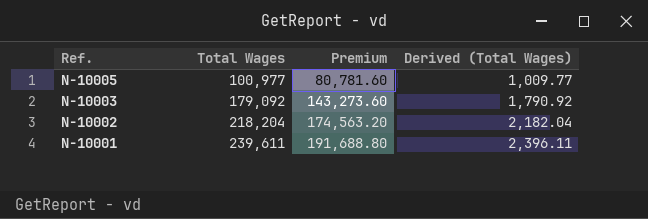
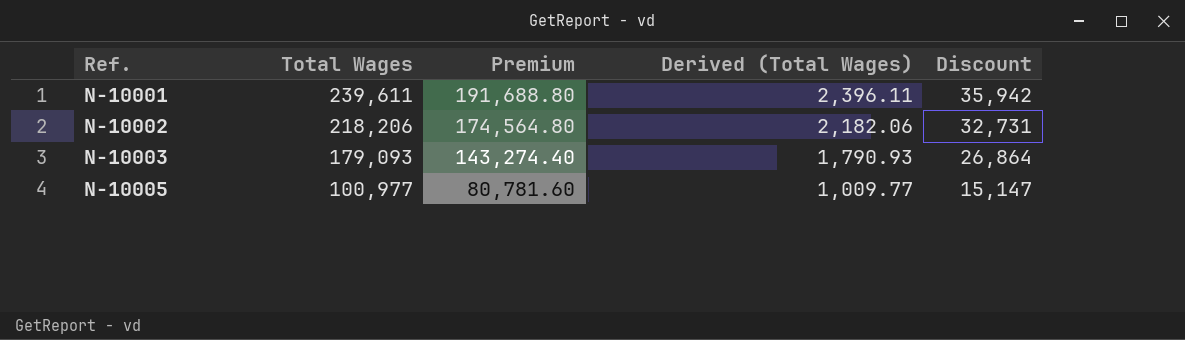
row order: Ref. descending -> Ref. ascending
column Discount | formula: none -> [Total Wages] * 0.15
N-10002 | Total Wages: 218,204 -> 218,206
N-10002 | Premium: 174,563.20 -> 174,564.80
N-10002 | Derived (Total Wages): 2,182.04 -> 2,182.06
N-10003 | Total Wages: 179,092 -> 179,093
N-10003 | Premium: 143,273.60 -> 143,274.40
N-10003 | Derived (Total Wages): 1,790.92 -> 1,790.93

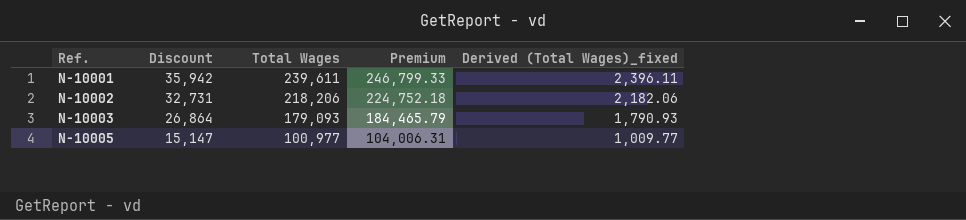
column Discount | position: 5 -> 2
column Premium | formula: [Total Wages] * 0.8 -> [Total Wages] * 1.03
column name: Derived (Total Wages) -> Derived (Total Wages)_fixed

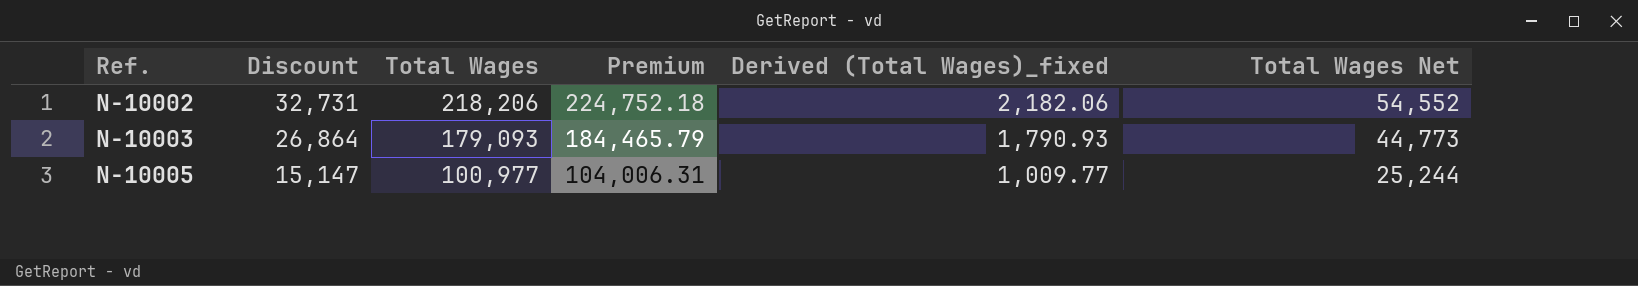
column Total Wages Net | formula: none -> [Total Wages] * 0.25
row N-10001: 35,942 | 239,611 | 246,799.33 | 2,396.11 -> none

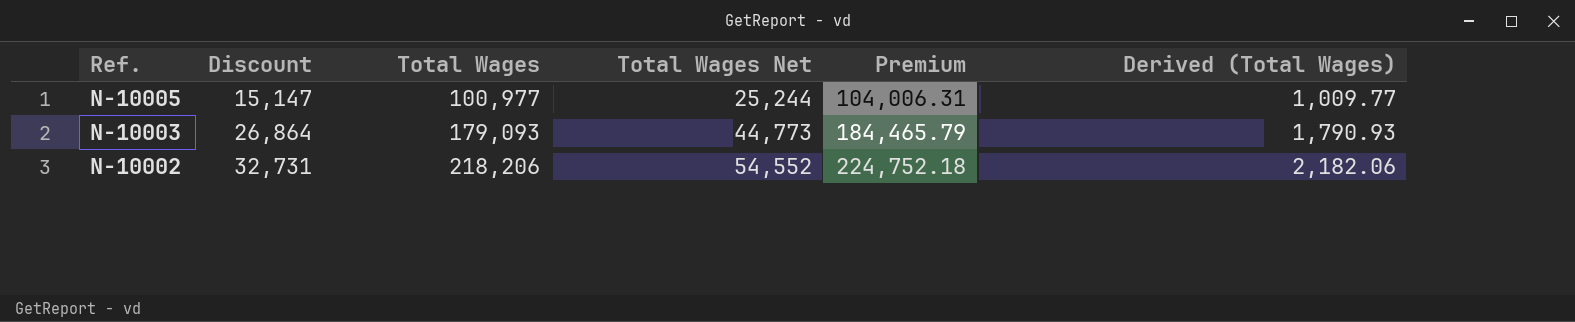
row order: Ref. ascending -> Ref. descending
column Total Wages Net | position: 6 -> 4
column name: Derived (Total Wages)_fixed -> Derived (Total Wages)

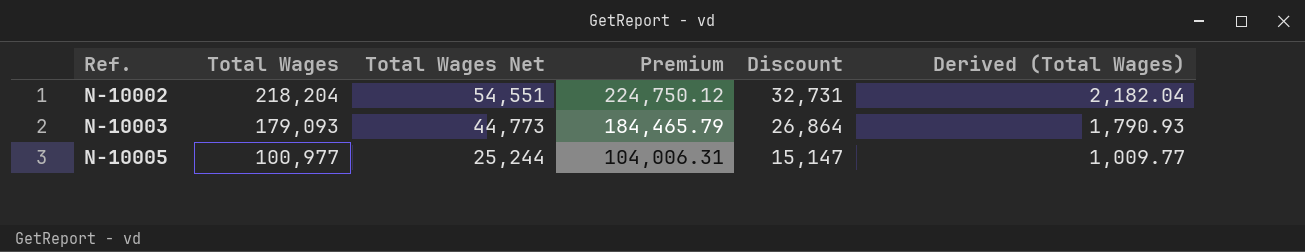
row order: Ref. descending -> Ref. ascending
column Discount | position: 2 -> 5
N-10002 | Total Wages: 218,206 -> 218,204
N-10002 | Total Wages Net: 54,552 -> 54,551
N-10002 | Premium: 224,752.18 -> 224,750.12
N-10002 | Derived (Total Wages): 2,182.06 -> 2,182.04

